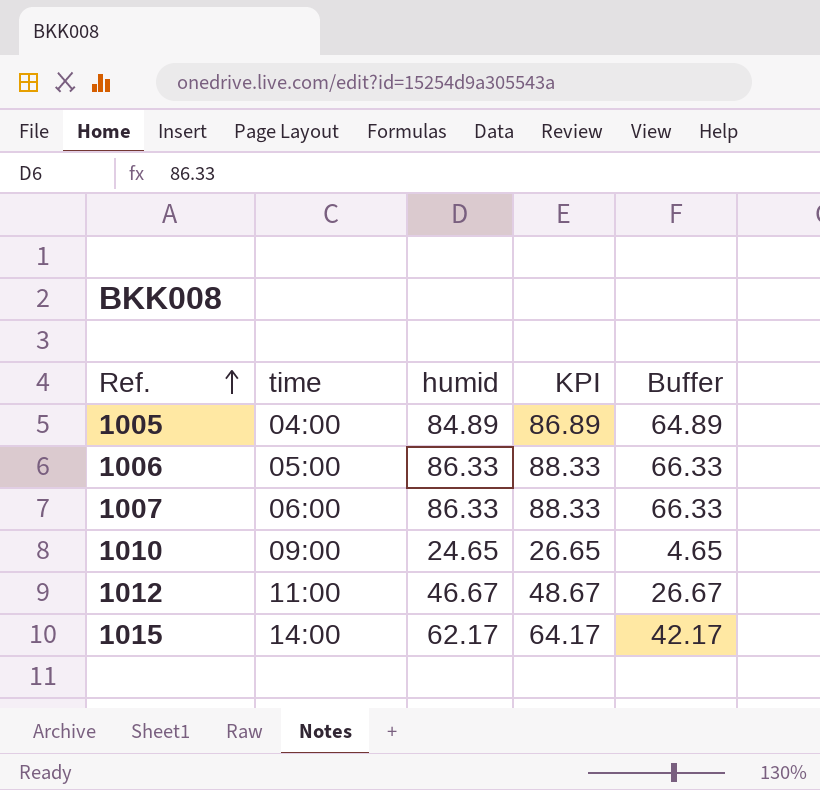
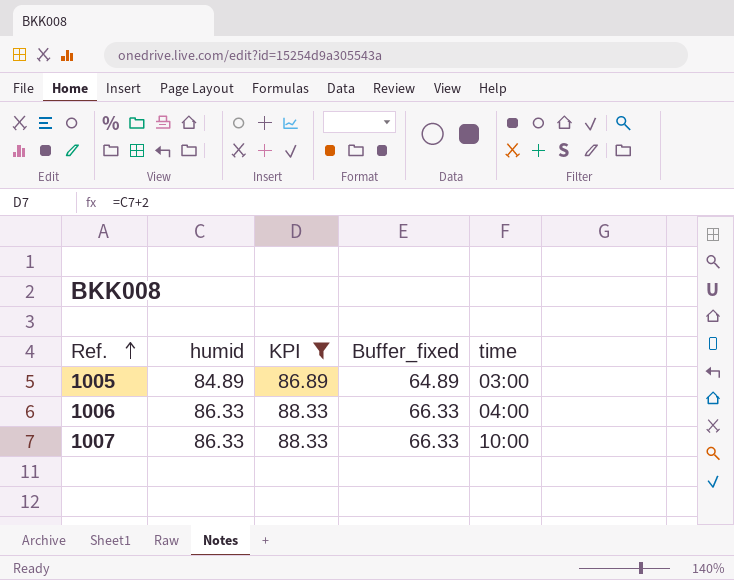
filter: none -> KPI >= 86.89
column name: Buffer -> Buffer_fixed
column time | position: 2 -> 5
1005 | time: 04:00 -> 03:00
1006 | time: 05:00 -> 04:00
1007 | time: 06:00 -> 10:00

